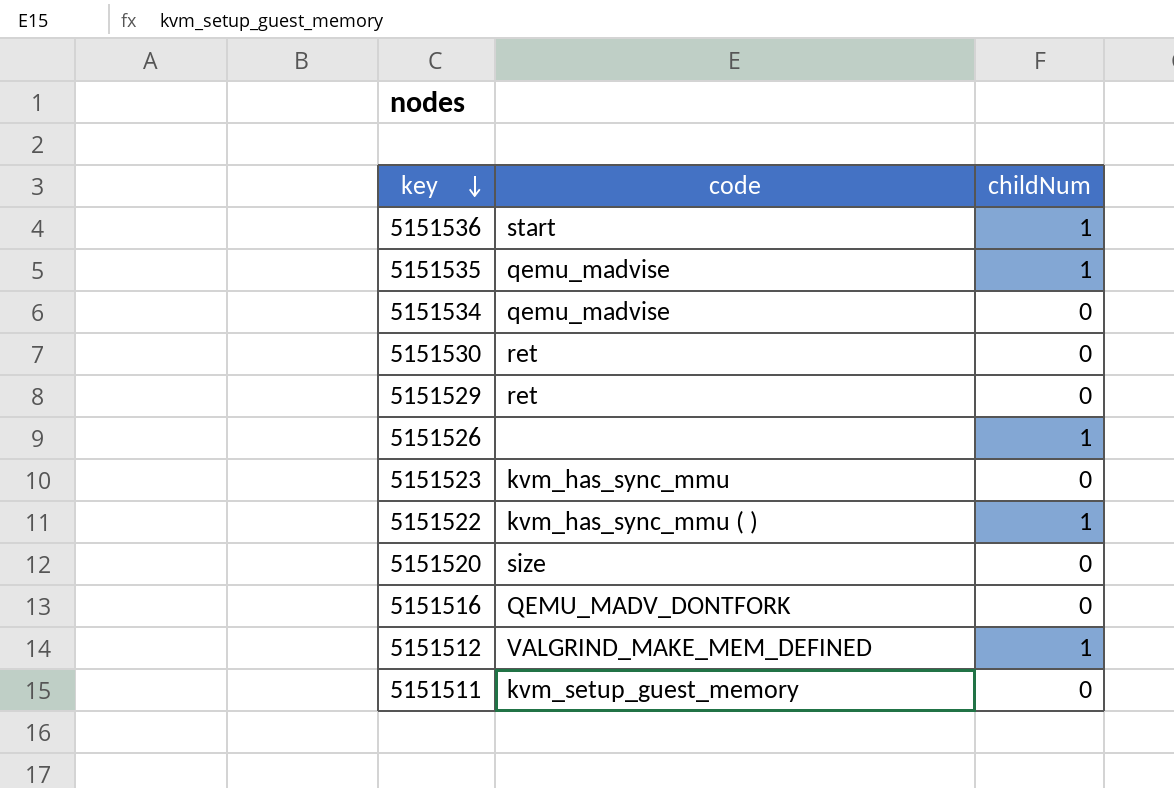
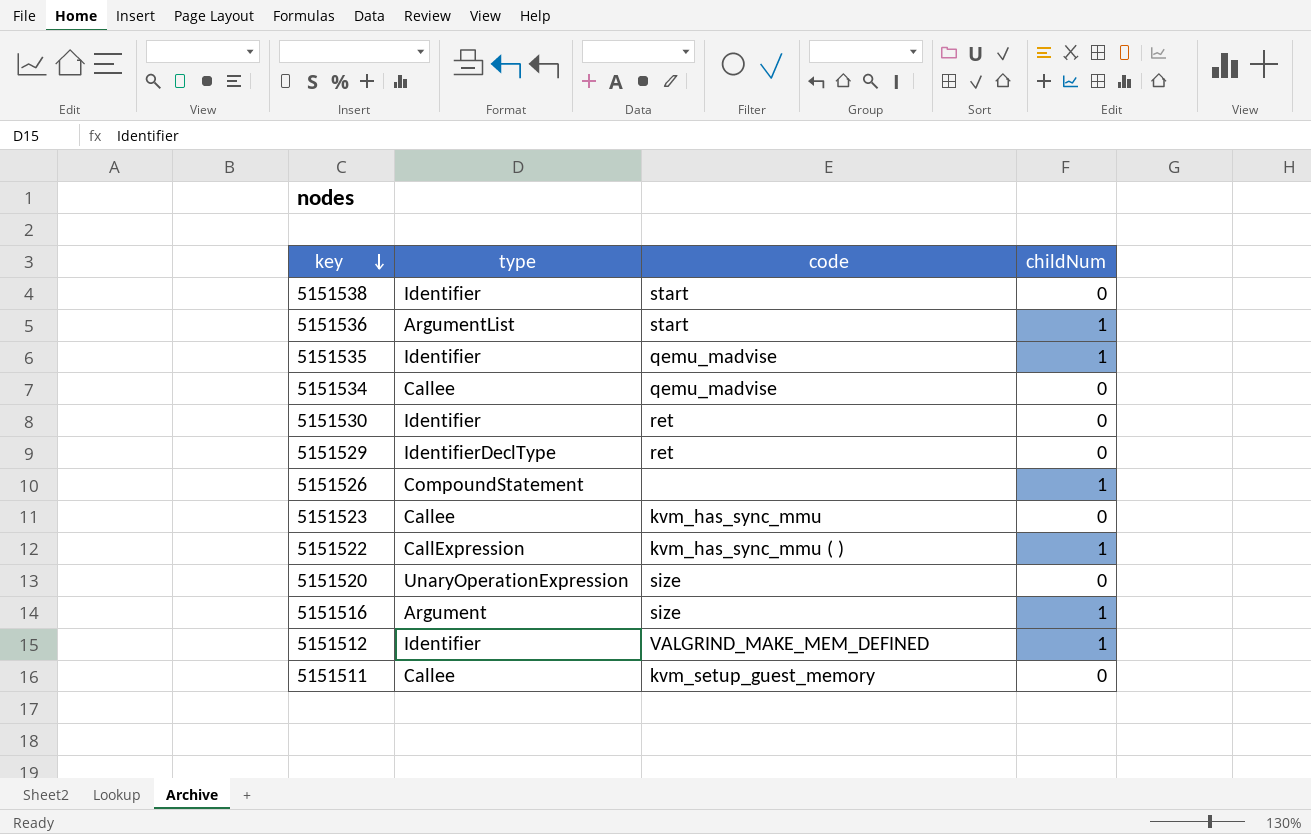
column type | position: none -> 2
row 5151538: none -> Identifier | start | 0
5151516 | code: QEMU_MADV_DONTFORK -> size
5151516 | childNum: 0 -> 1

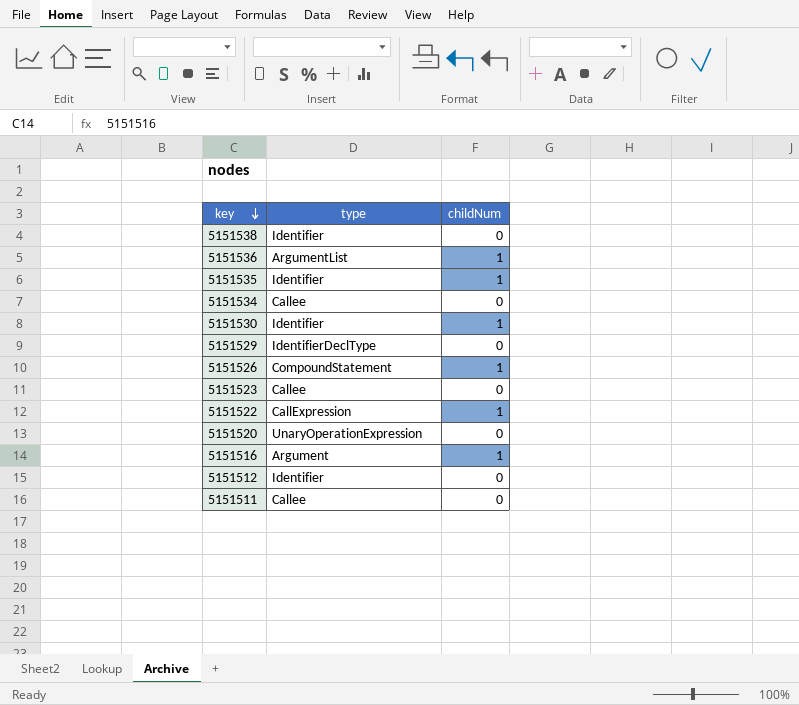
column code | position: 3 -> none
5151530 | childNum: 0 -> 1
5151512 | childNum: 1 -> 0

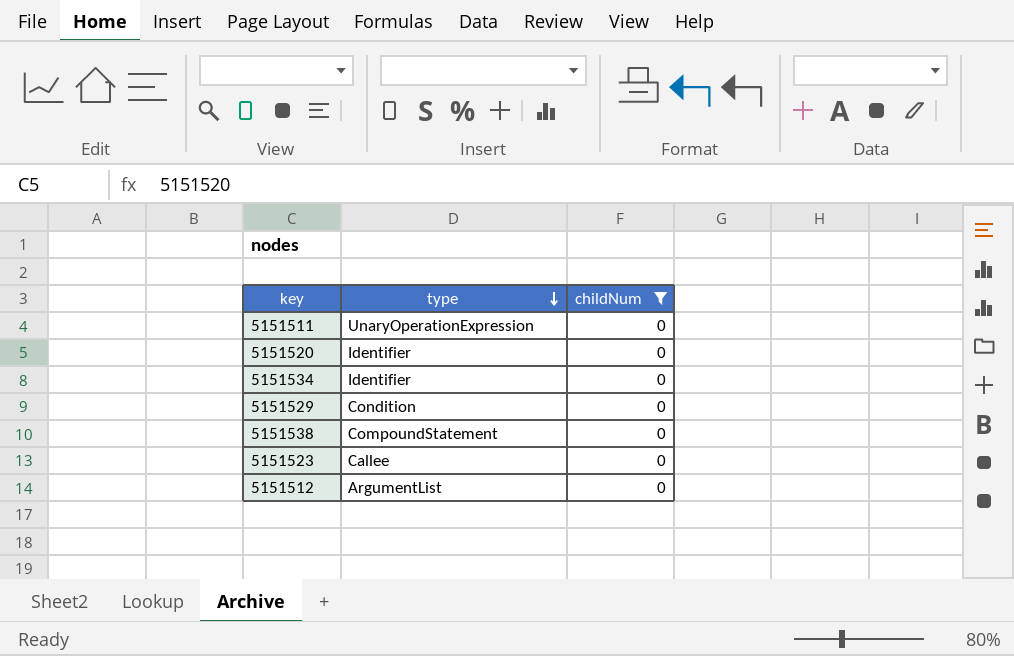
filter: none -> childNum = 0
row order: key descending -> type descending
5151511 | type: Callee -> UnaryOperationExpression
5151520 | type: UnaryOperationExpression -> Identifier
5151534 | type: Callee -> Identifier
5151529 | type: IdentifierDeclType -> Condition
5151538 | type: Identifier -> CompoundStatement
5151512 | type: Identifier -> ArgumentList

